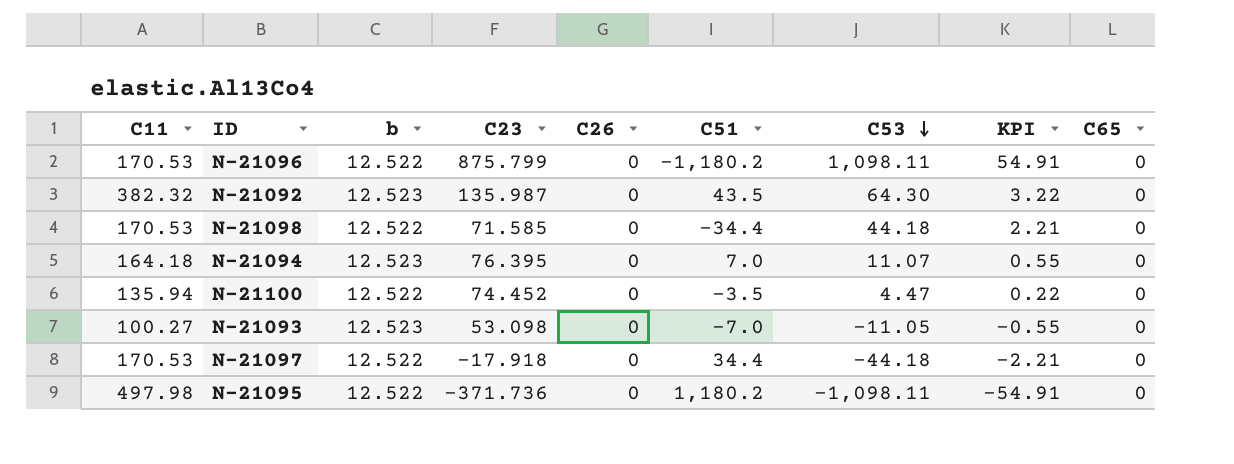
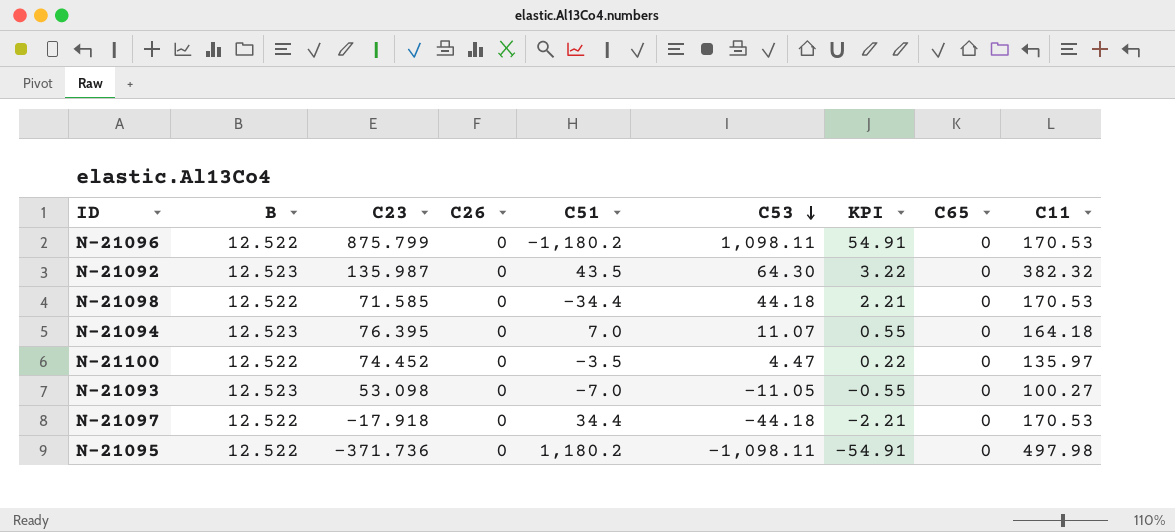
column name: b -> B
column C11 | position: 1 -> 9
N-21100 | C11: 135.94 -> 135.97

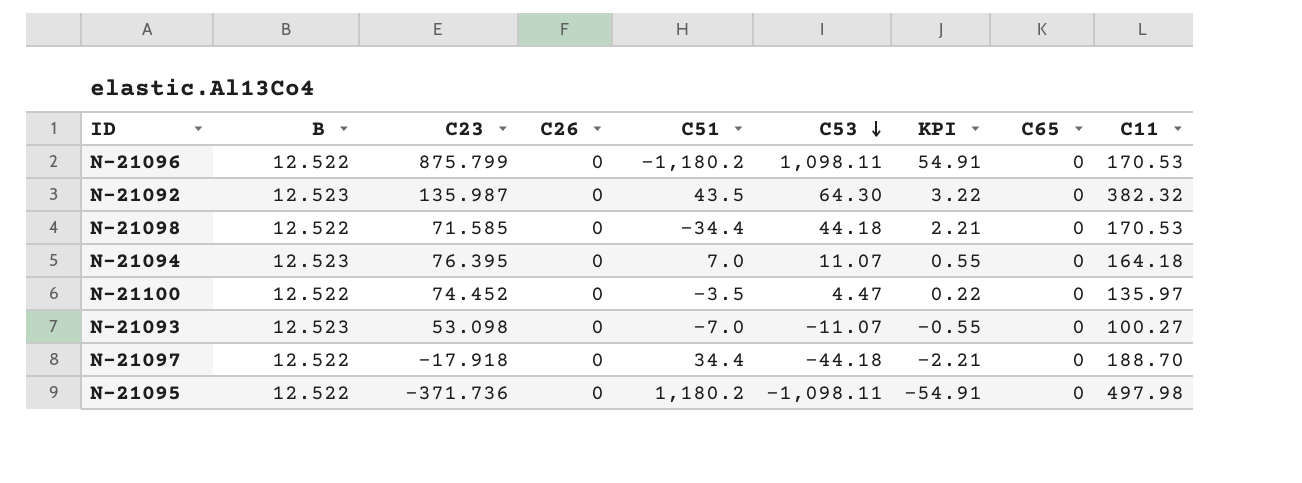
N-21093 | C53: -11.05 -> -11.07
N-21097 | C11: 170.53 -> 188.70

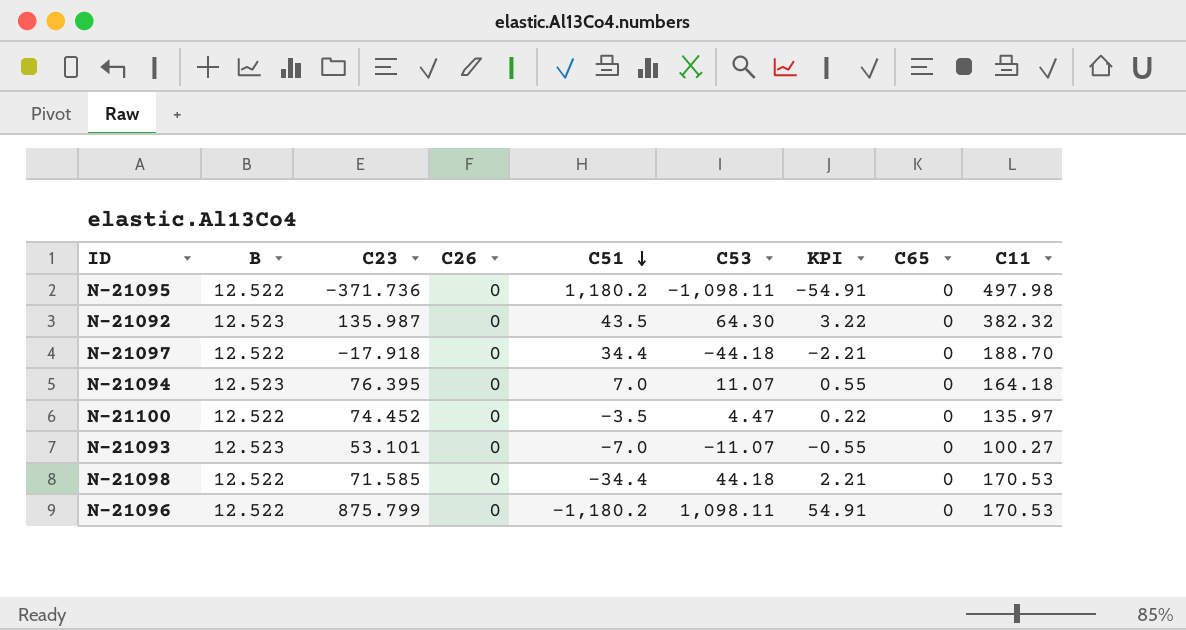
row order: C53 descending -> C51 descending
N-21093 | C23: 53.098 -> 53.101

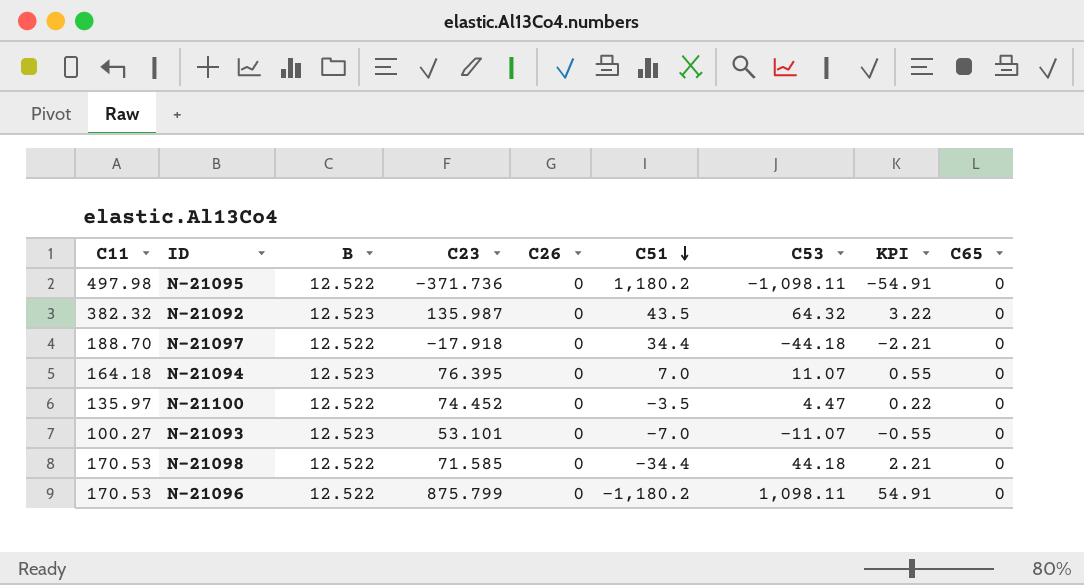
column C11 | position: 9 -> 1
N-21092 | C53: 64.30 -> 64.32

